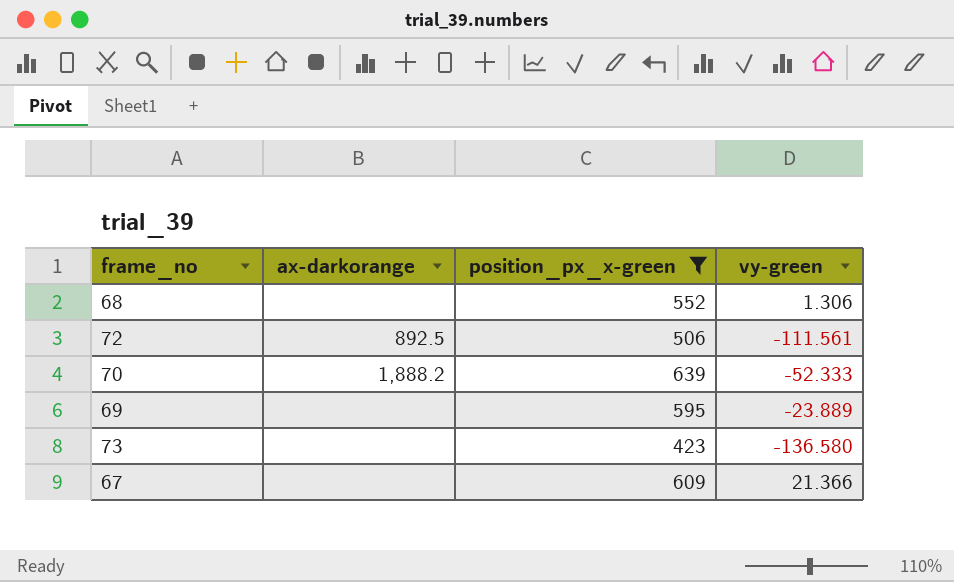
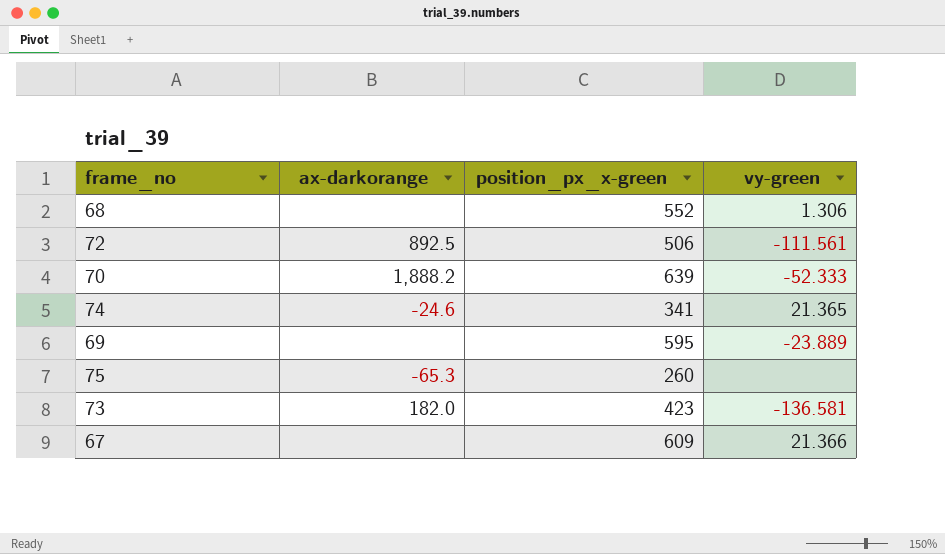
filter: position_px_x-green >= 423 -> none
73 | ax-darkorange: none -> 182.0
73 | vy-green: -136.580 -> -136.581

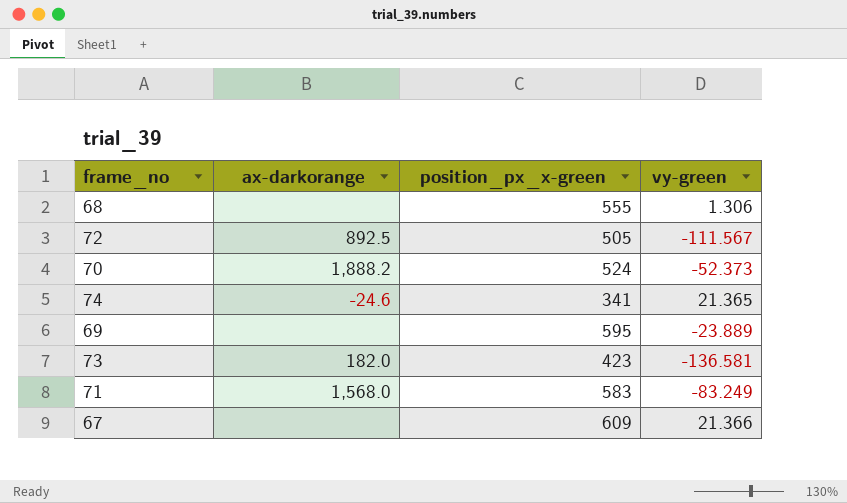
row 75: -65.3 | 260 | none -> none
68 | position_px_x-green: 552 -> 555
72 | position_px_x-green: 506 -> 505
72 | vy-green: -111.561 -> -111.567
70 | position_px_x-green: 639 -> 524
70 | vy-green: -52.333 -> -52.373
row 71: none -> 1,568.0 | 583 | -83.249

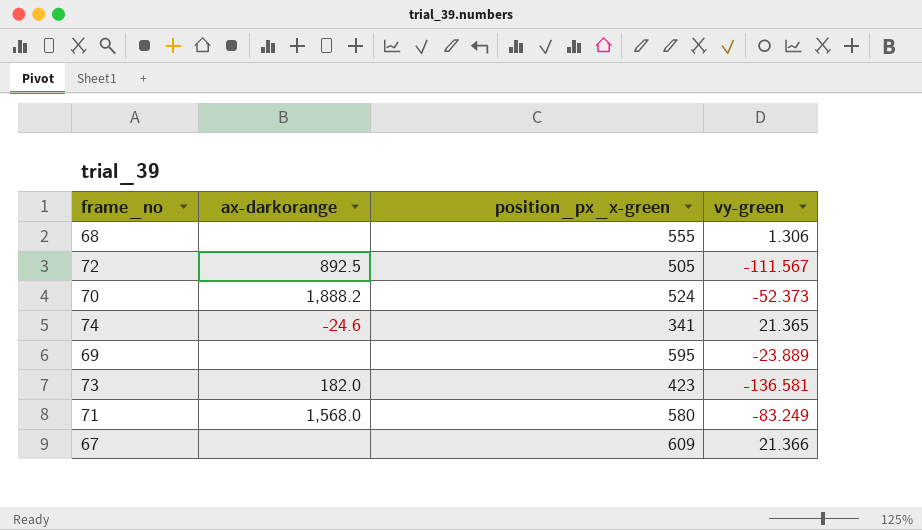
71 | position_px_x-green: 583 -> 580

